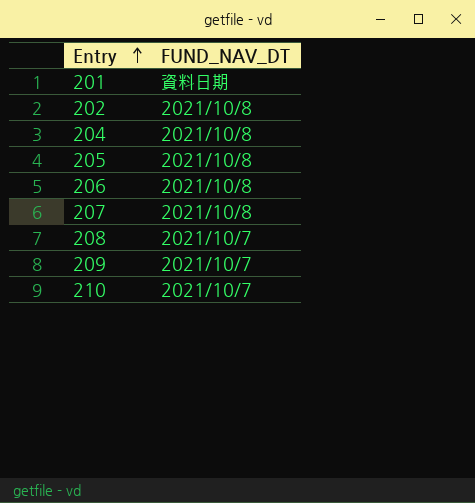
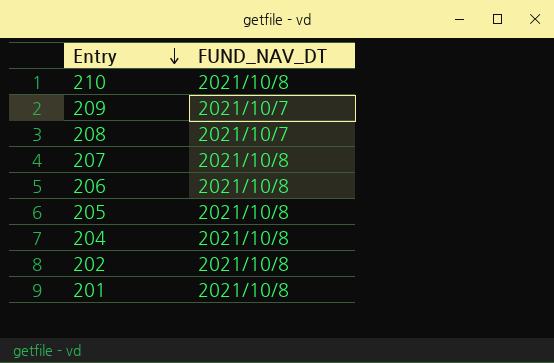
row order: Entry ascending -> Entry descending
210 | FUND_NAV_DT: 2021/10/7 -> 2021/10/8
201 | FUND_NAV_DT: 資料日期 -> 2021/10/8

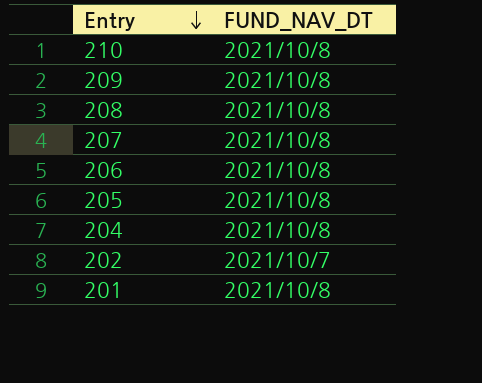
209 | FUND_NAV_DT: 2021/10/7 -> 2021/10/8
208 | FUND_NAV_DT: 2021/10/7 -> 2021/10/8
202 | FUND_NAV_DT: 2021/10/8 -> 2021/10/7

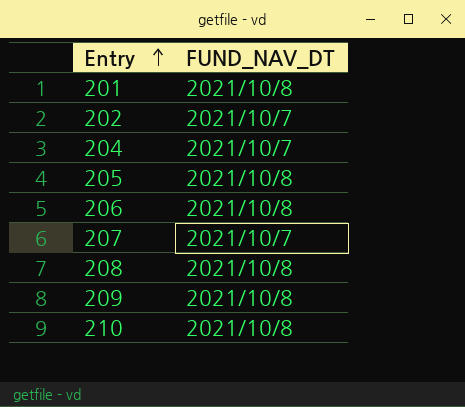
row order: Entry descending -> Entry ascending
204 | FUND_NAV_DT: 2021/10/8 -> 2021/10/7
207 | FUND_NAV_DT: 2021/10/8 -> 2021/10/7

